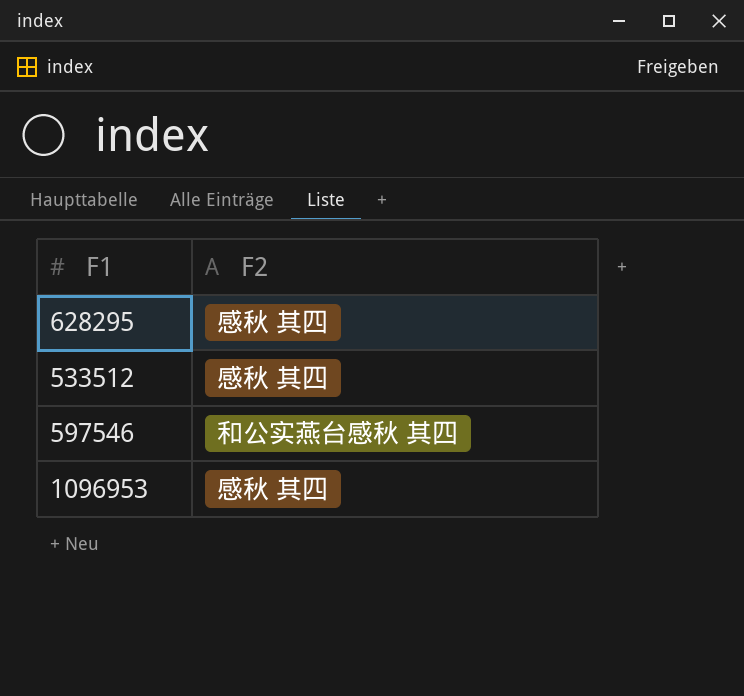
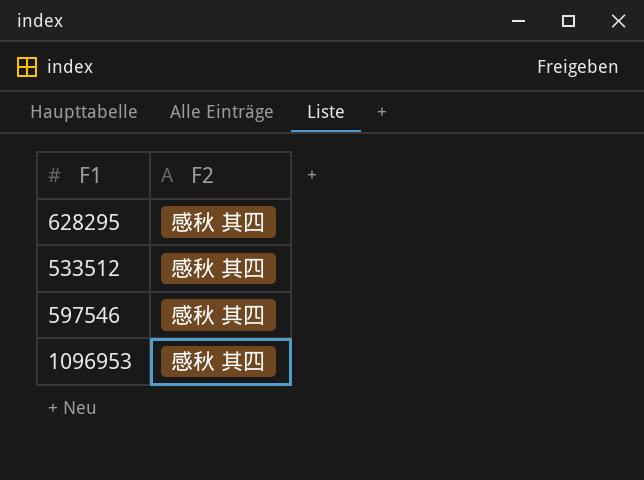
597546 | F2: 和公实燕台感秋 其四 -> 感秋 其四

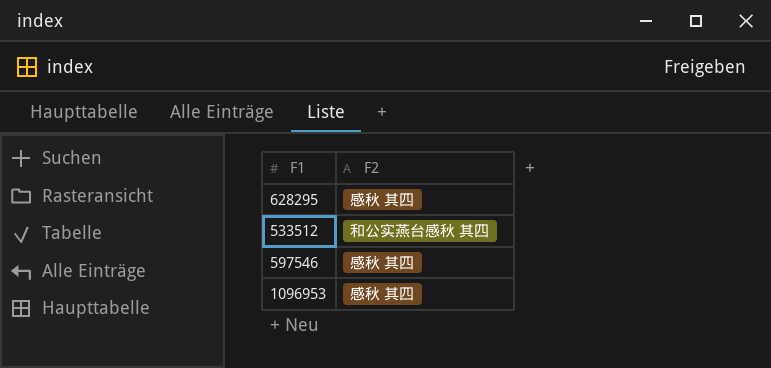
533512 | F2: 感秋 其四 -> 和公实燕台感秋 其四

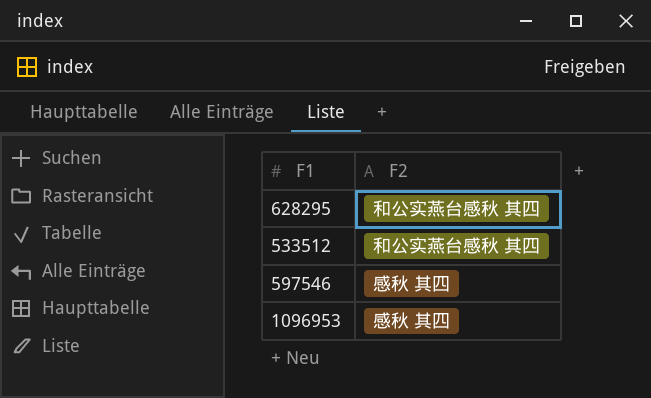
628295 | F2: 感秋 其四 -> 和公实燕台感秋 其四

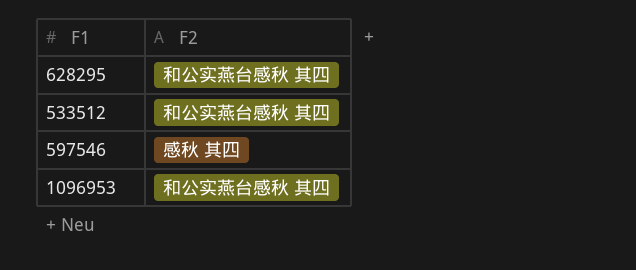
1096953 | F2: 感秋 其四 -> 和公实燕台感秋 其四

